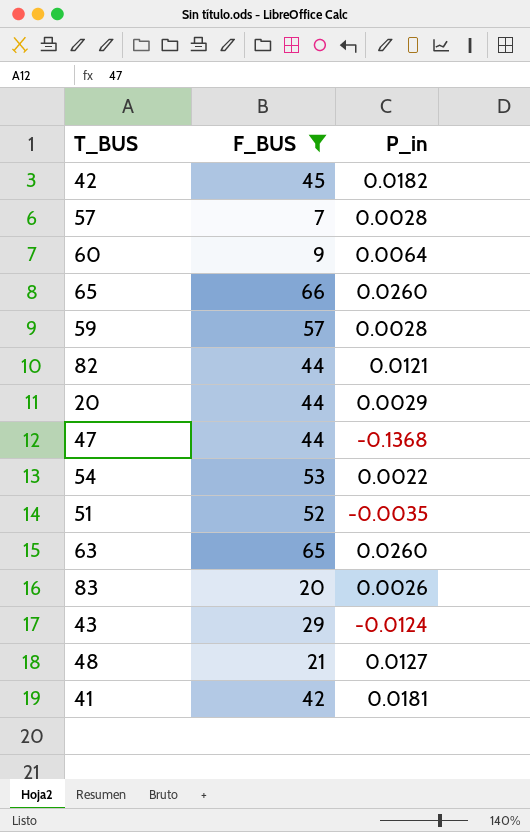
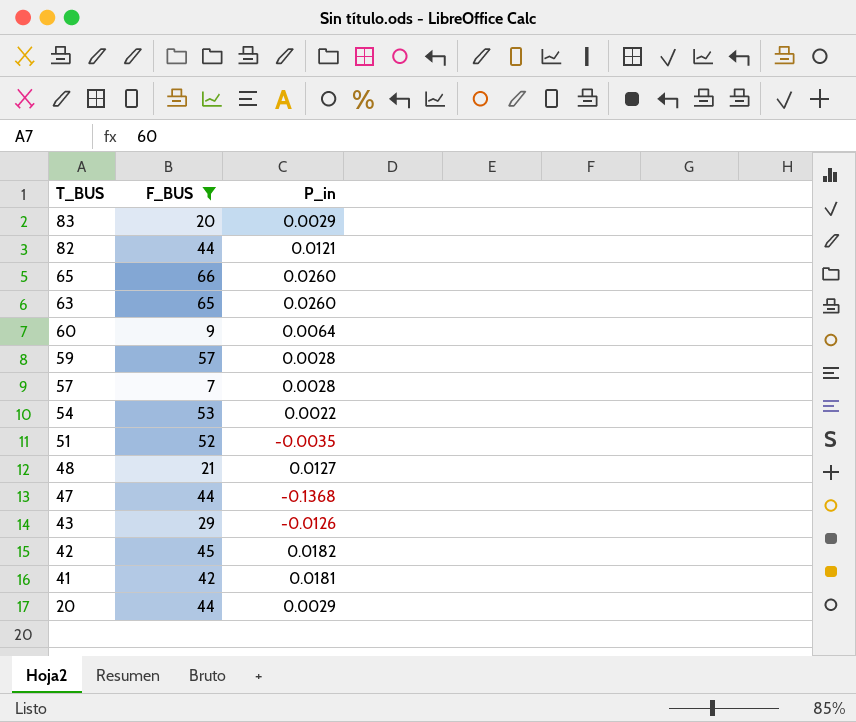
row order: none -> T_BUS descending
83 | P_in: 0.0026 -> 0.0029
43 | P_in: -0.0124 -> -0.0126

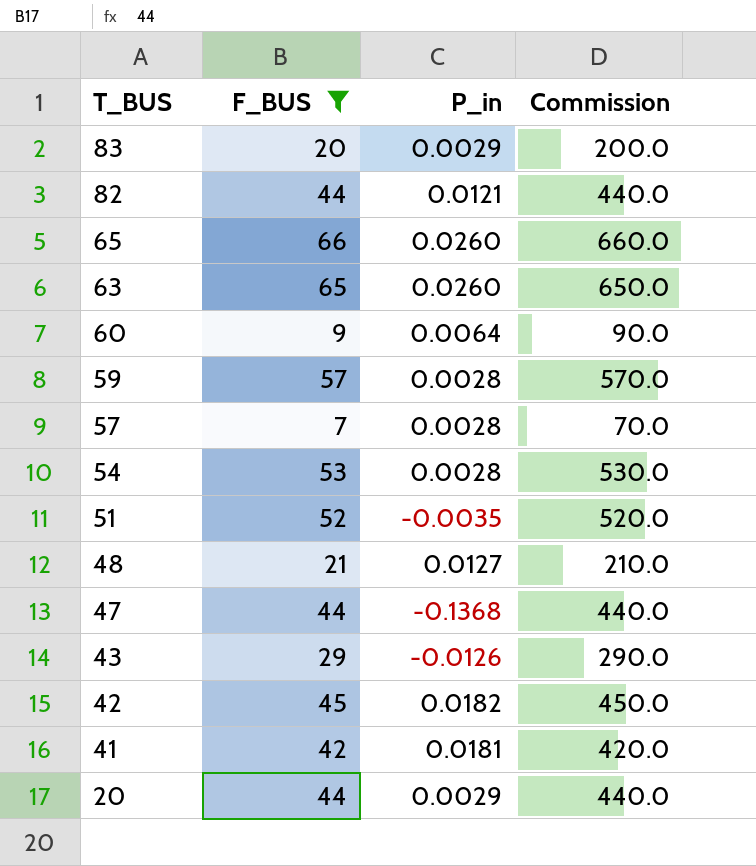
column Commission | formula: none -> [F_BUS] * 10
54 | P_in: 0.0022 -> 0.0028

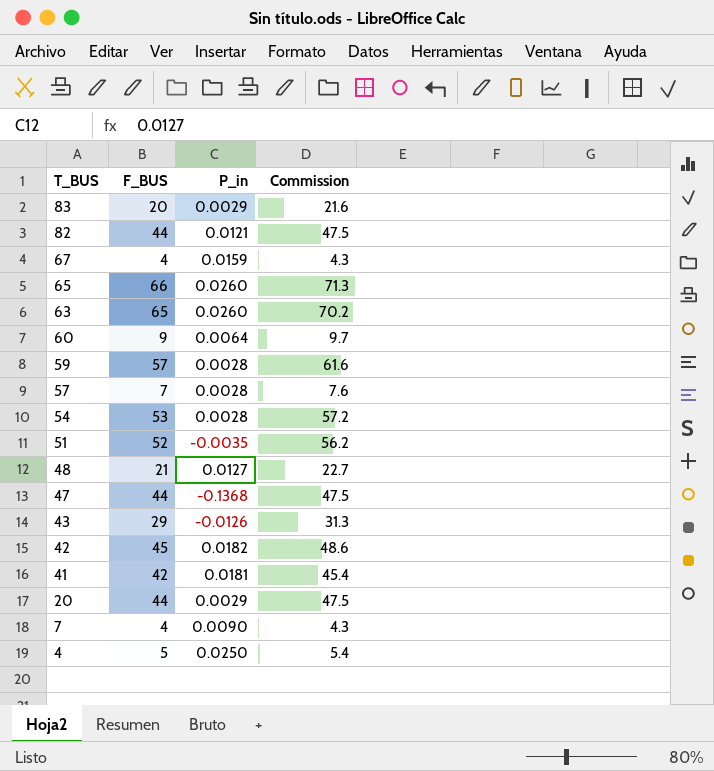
filter: F_BUS >= 7 -> none
column Commission | formula: [F_BUS] * 10 -> [F_BUS] * 1.08

